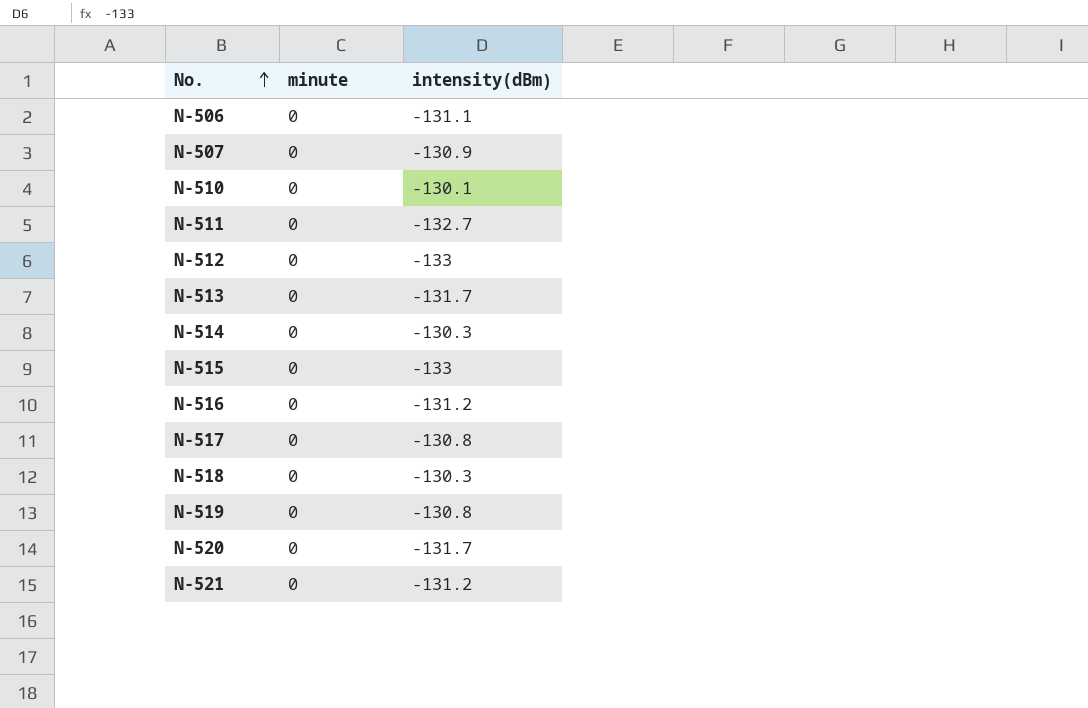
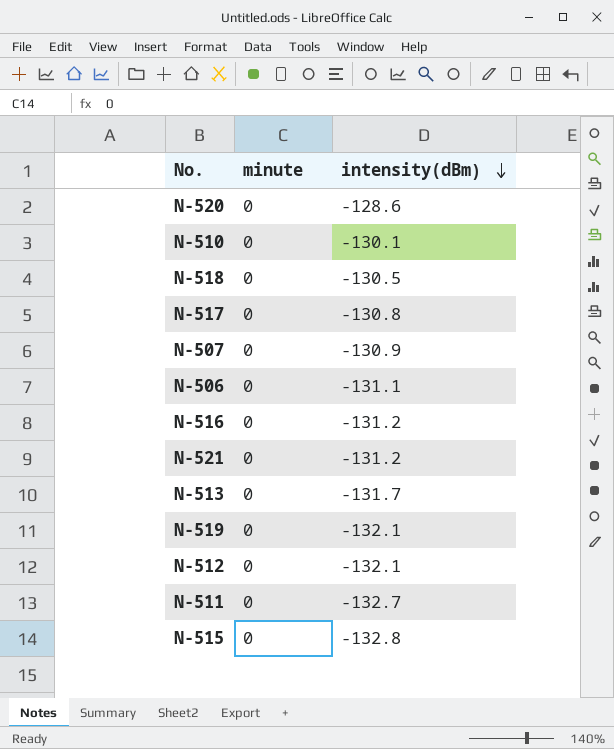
row order: No. ascending -> intensity(dBm) descending
row N-514: 0 | -130.3 -> none
N-520 | intensity(dBm): -131.7 -> -128.6
N-518 | intensity(dBm): -130.3 -> -130.5
N-519 | intensity(dBm): -130.8 -> -132.1
N-512 | intensity(dBm): -133 -> -132.1
N-515 | intensity(dBm): -133 -> -132.8

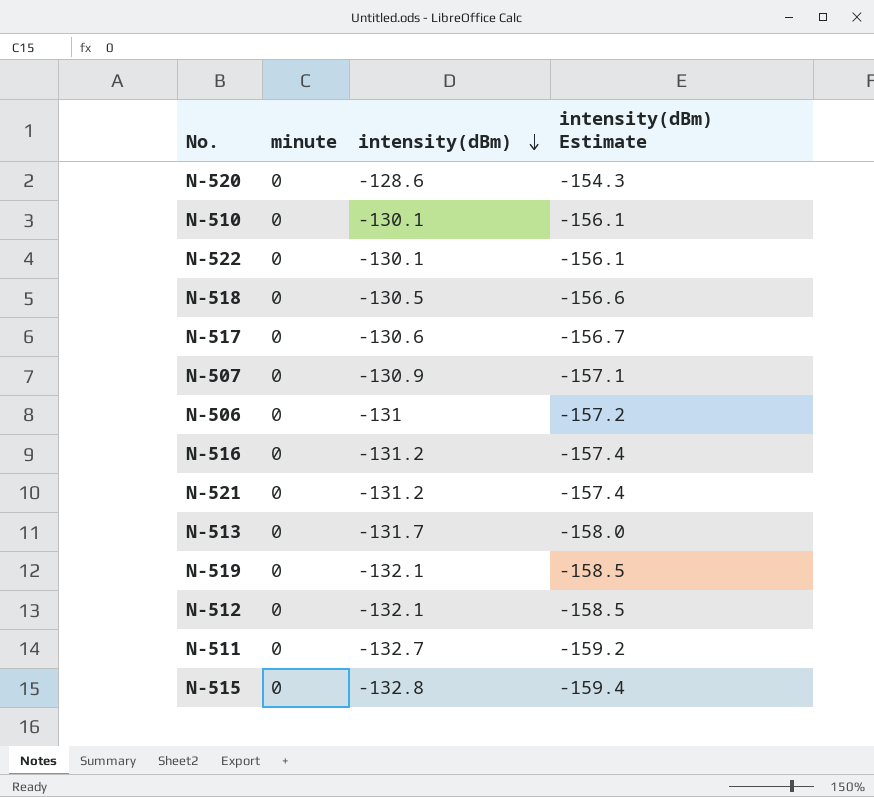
column intensity(dBm) Estimate | formula: none -> [intensity(dBm)] * 1.2
row N-522: none -> 0 | -130.1 | -156.1
N-517 | intensity(dBm): -130.8 -> -130.6
N-506 | intensity(dBm): -131.1 -> -131

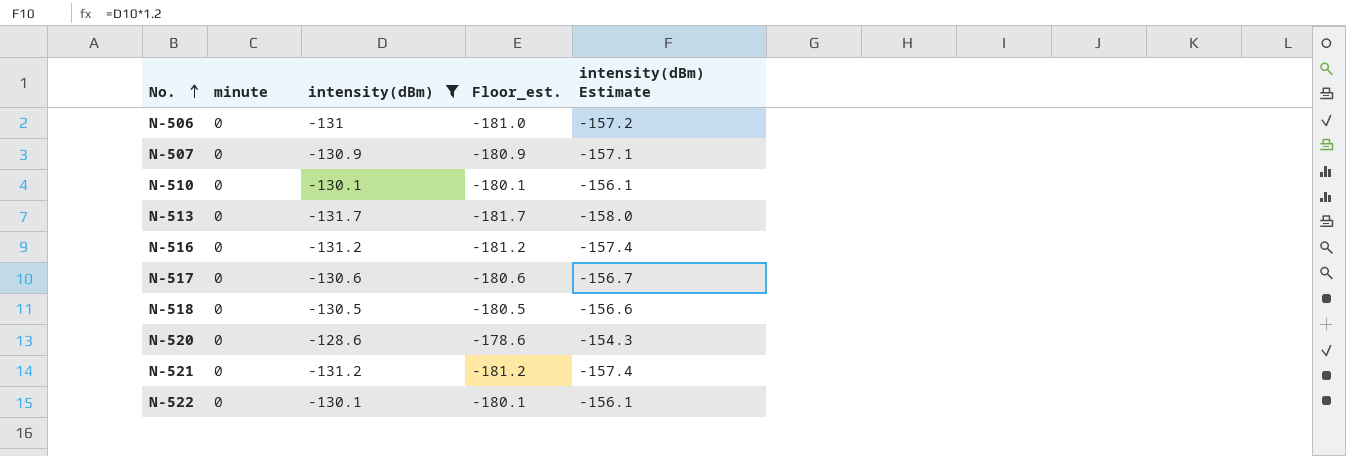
filter: none -> intensity(dBm) >= -131.7
row order: intensity(dBm) descending -> No. ascending
column Floor_est. | formula: none -> [intensity(dBm)] - 50

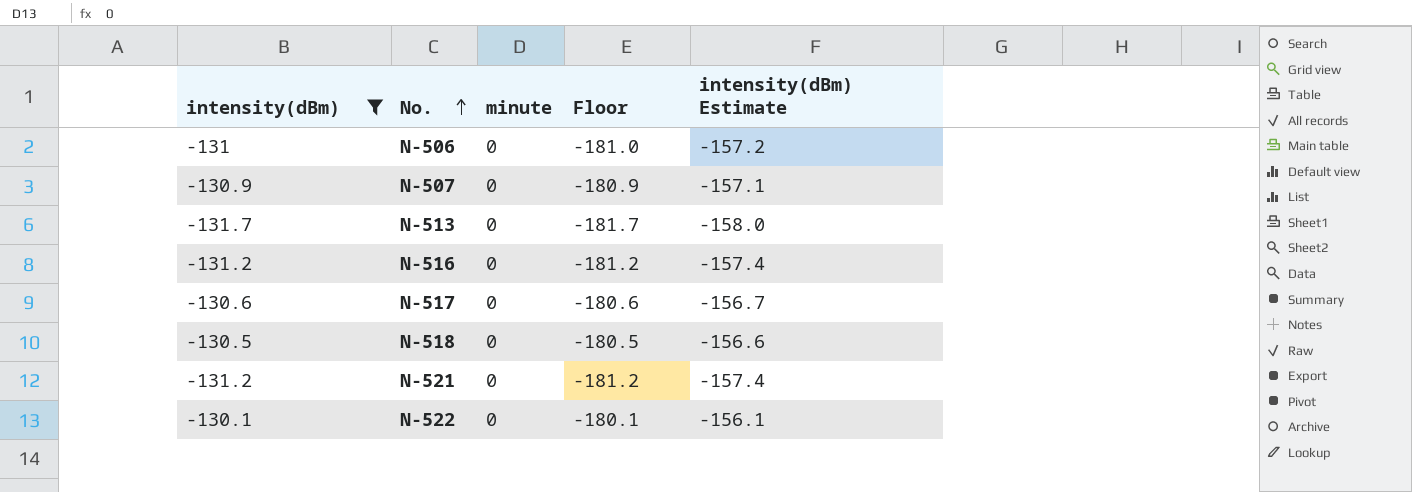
column intensity(dBm) | position: 3 -> 1
column name: Floor_est. -> Floor
row N-510: 0 | -130.1 | -180.1 | -156.1 -> none
row N-520: 0 | -128.6 | -178.6 | -154.3 -> none

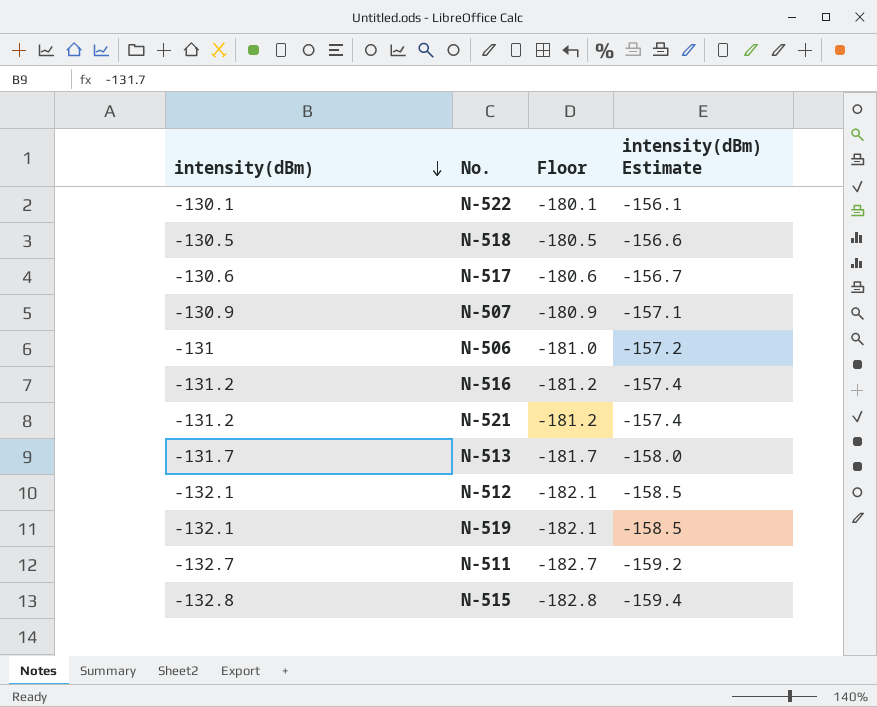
filter: intensity(dBm) >= -131.7 -> none
row order: No. ascending -> intensity(dBm) descending
column minute | position: 3 -> none

